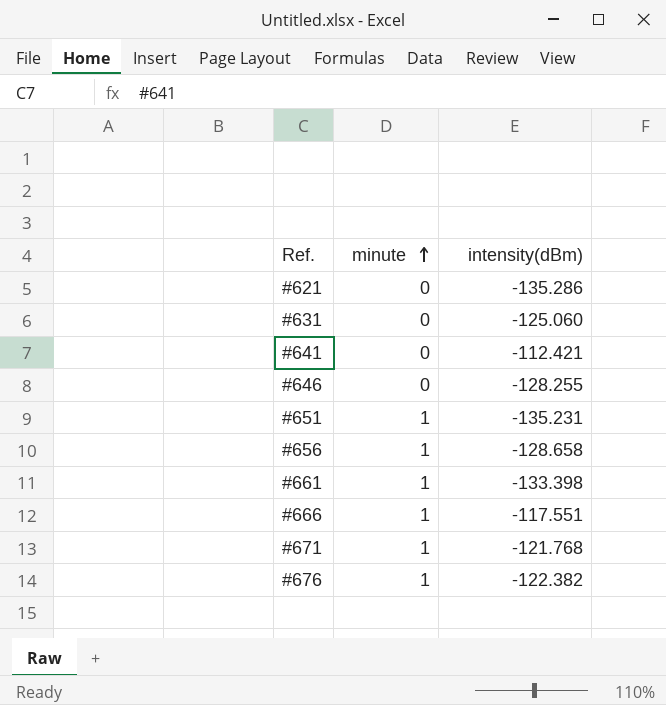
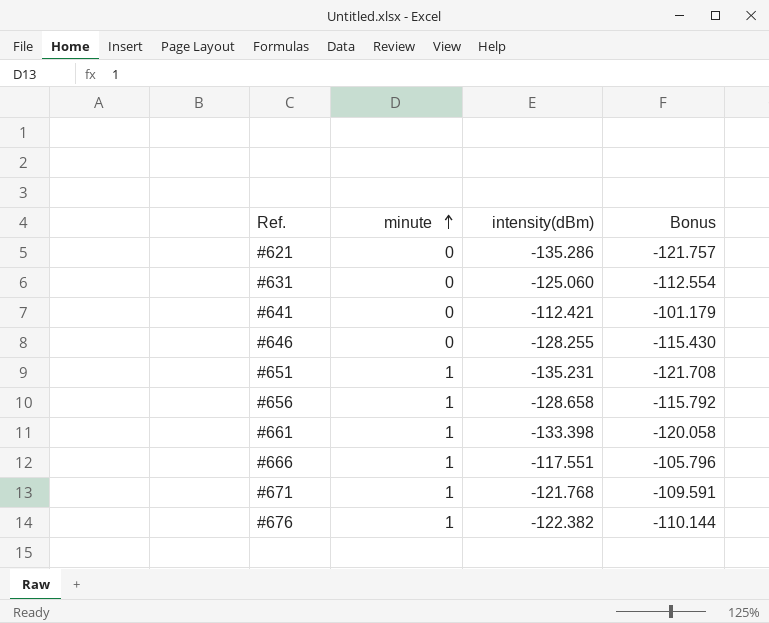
column Bonus | formula: none -> [intensity(dBm)] * 0.9

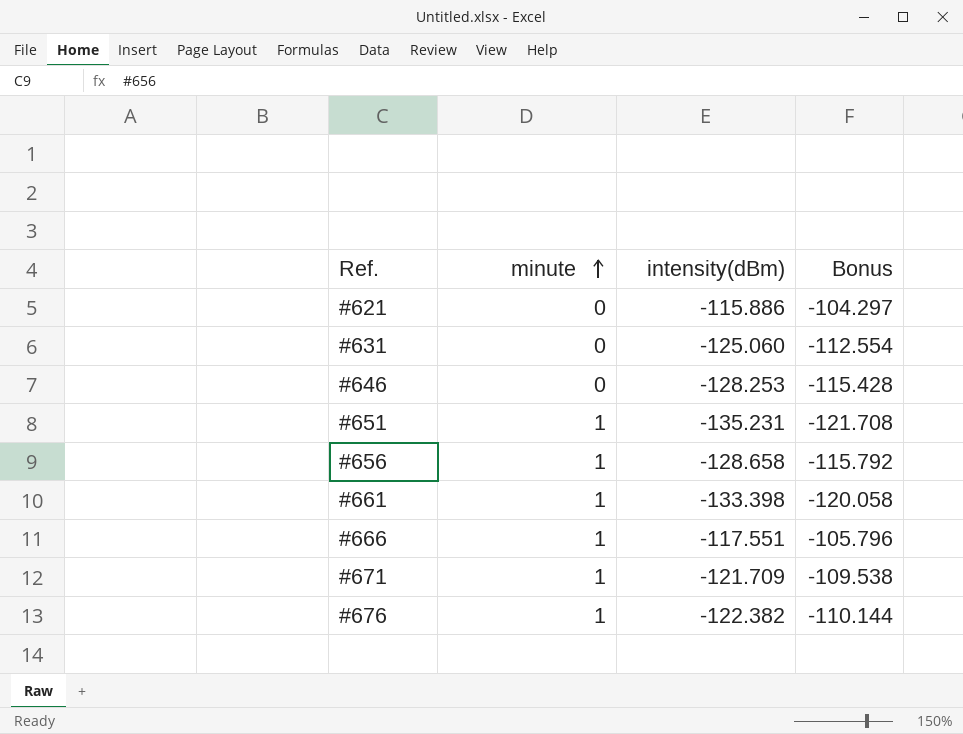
row #641: 0 | -112.421 | -101.179 -> none
#621 | intensity(dBm): -135.286 -> -115.886
#621 | Bonus: -121.757 -> -104.297
#646 | intensity(dBm): -128.255 -> -128.253
#646 | Bonus: -115.430 -> -115.428
#671 | intensity(dBm): -121.768 -> -121.709
#671 | Bonus: -109.591 -> -109.538

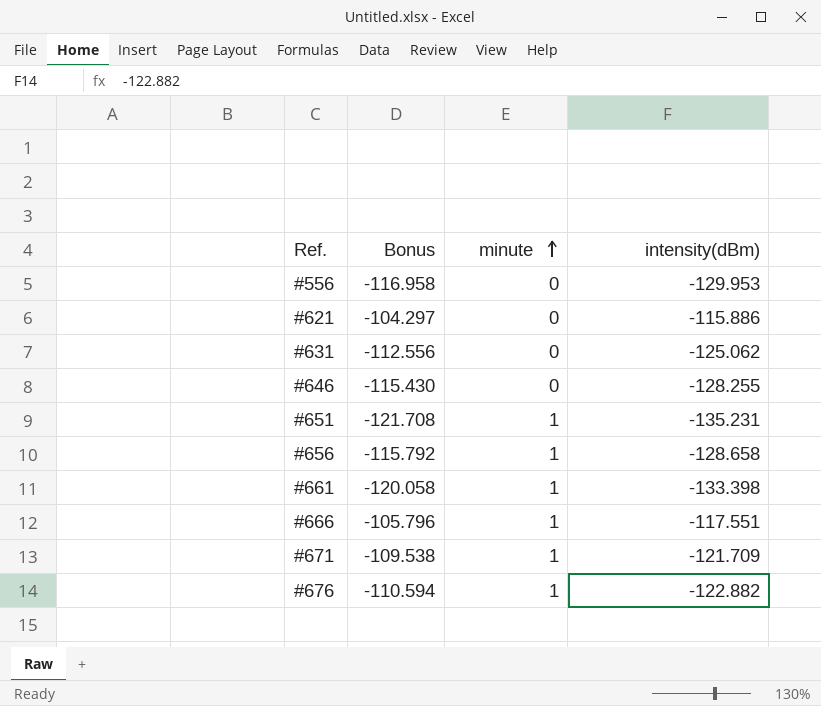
column Bonus | position: 4 -> 2
row #556: none -> -116.958 | 0 | -129.953
#631 | Bonus: -112.554 -> -112.556
#631 | intensity(dBm): -125.060 -> -125.062
#646 | Bonus: -115.428 -> -115.430
#646 | intensity(dBm): -128.253 -> -128.255
#676 | Bonus: -110.144 -> -110.594
#676 | intensity(dBm): -122.382 -> -122.882

